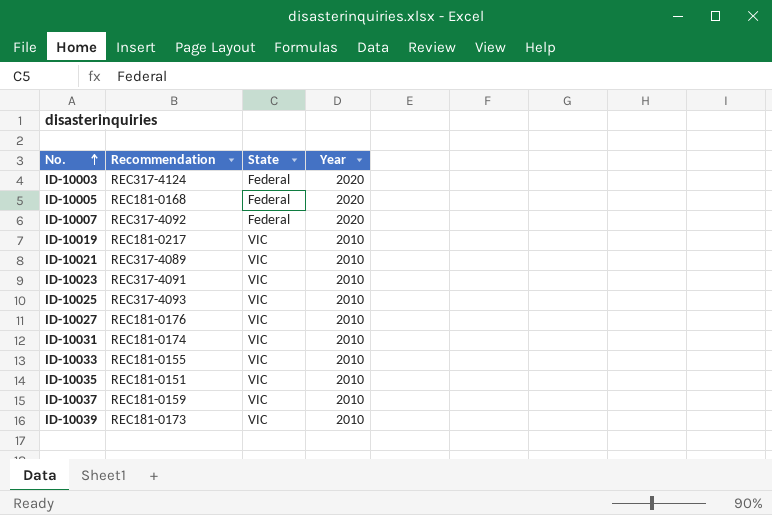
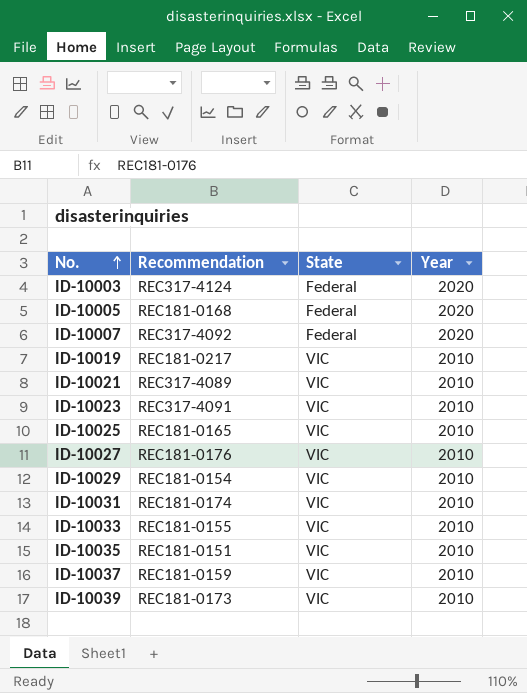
ID-10025 | Recommendation: REC317-4093 -> REC181-0165
row ID-10029: none -> REC181-0154 | VIC | 2010

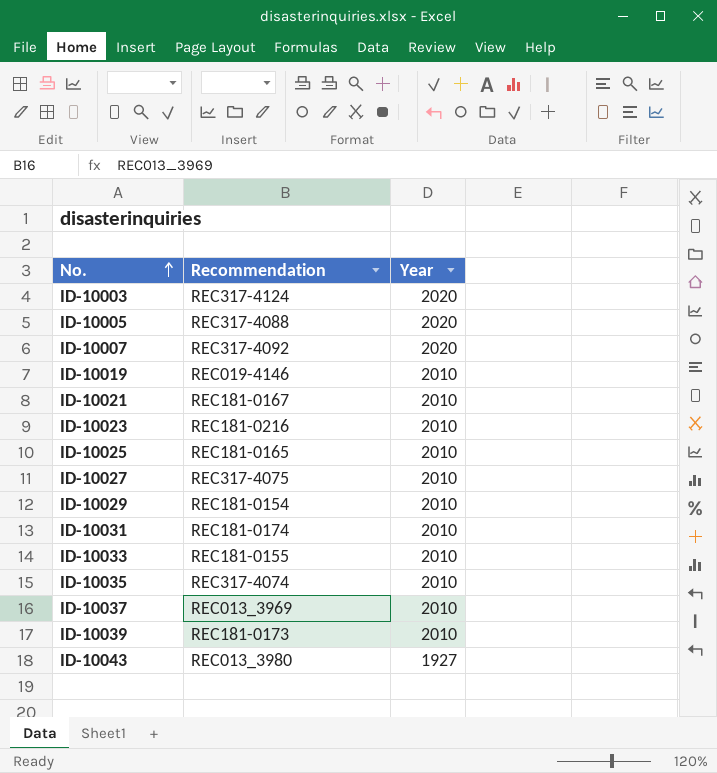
column State | position: 3 -> none
ID-10005 | Recommendation: REC181-0168 -> REC317-4088
ID-10019 | Recommendation: REC181-0217 -> REC019-4146
ID-10021 | Recommendation: REC317-4089 -> REC181-0167
ID-10023 | Recommendation: REC317-4091 -> REC181-0216
ID-10027 | Recommendation: REC181-0176 -> REC317-4075
ID-10035 | Recommendation: REC181-0151 -> REC317-4074
ID-10037 | Recommendation: REC181-0159 -> REC013_3969
row ID-10043: none -> REC013_3980 | 1927

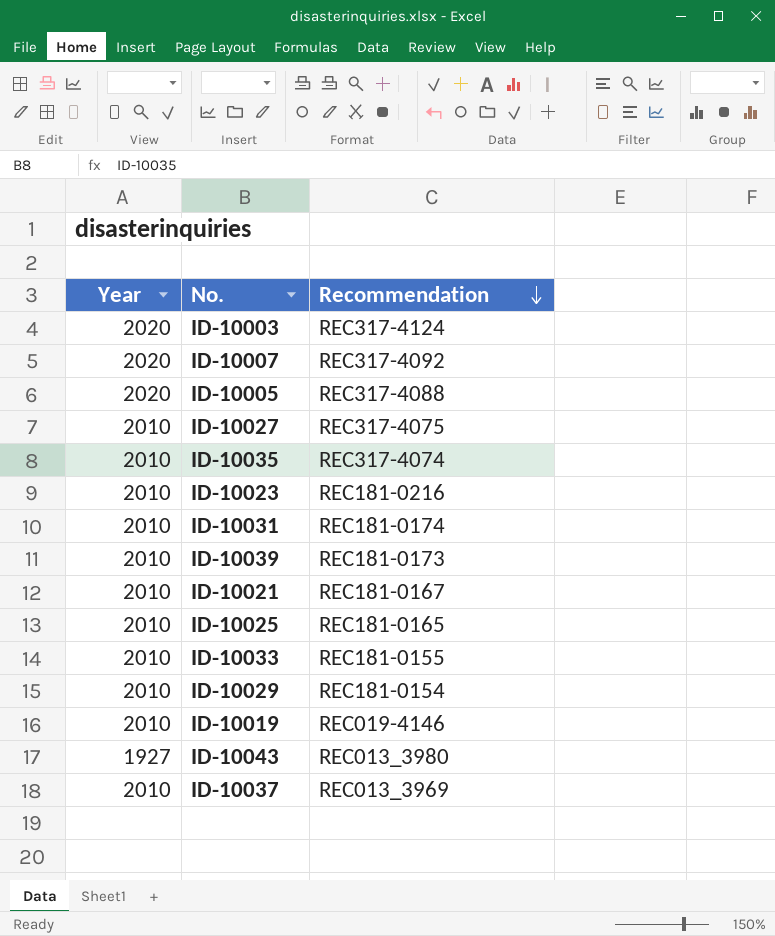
row order: No. ascending -> Recommendation descending
column Year | position: 3 -> 1

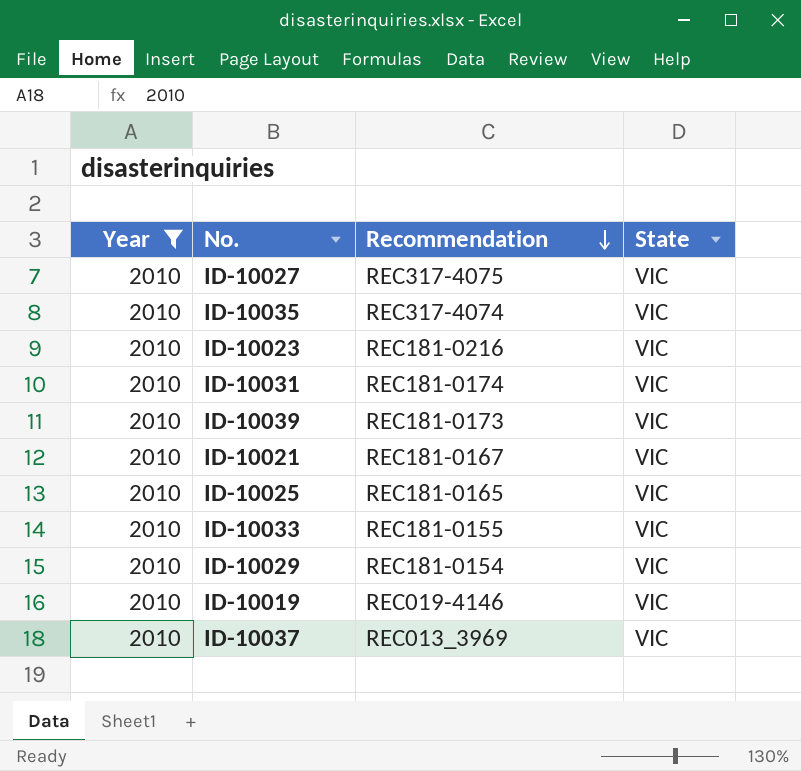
filter: none -> Year = 2010
column State | position: none -> 4

